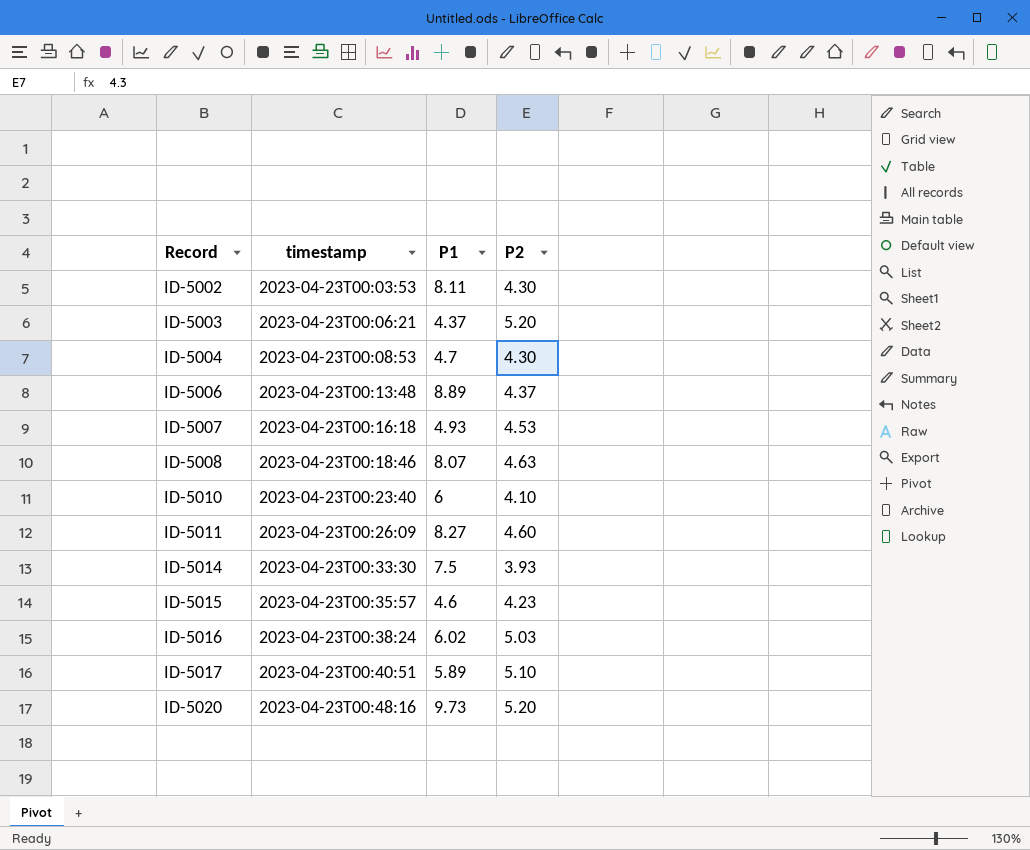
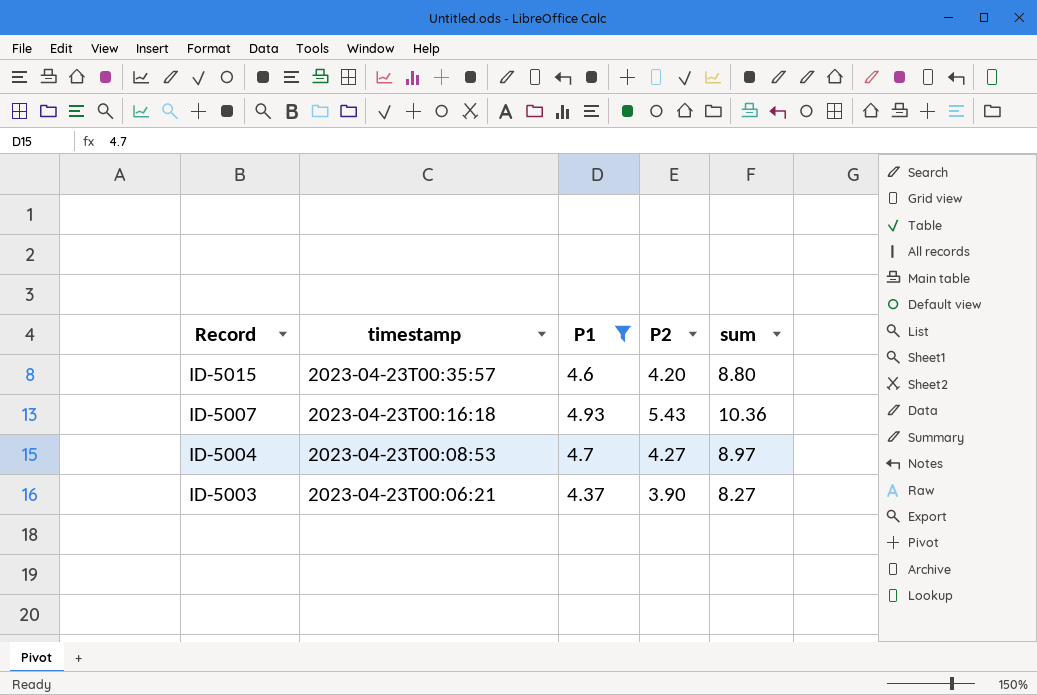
filter: none -> P1 <= 4.93
row order: Record ascending -> Record descending
column sum | formula: none -> [P1] + [P2]
ID-5015 | P2: 4.23 -> 4.20
ID-5007 | P2: 4.53 -> 5.43
ID-5004 | P2: 4.30 -> 4.27
ID-5003 | P2: 5.20 -> 3.90

